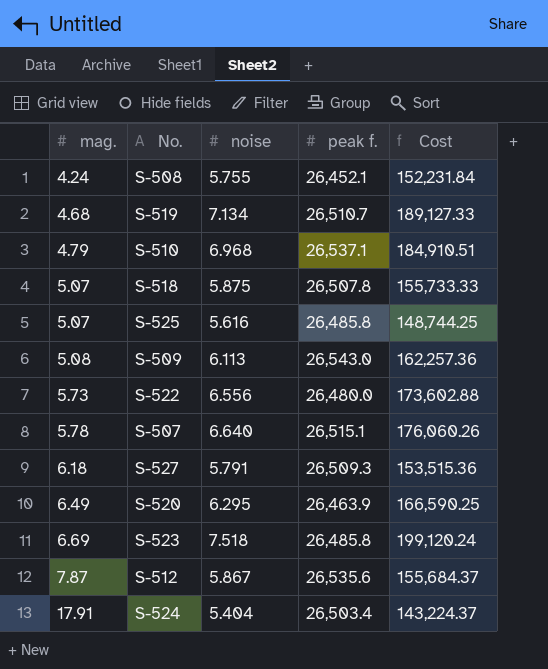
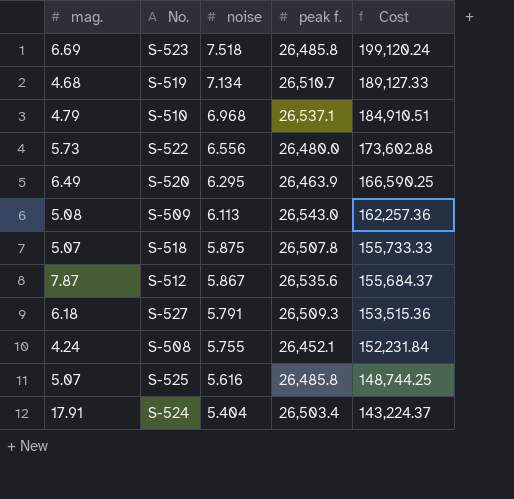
row order: mag. ascending -> noise descending
row S-507: 5.78 | 6.640 | 26,515.1 | 176,060.26 -> none

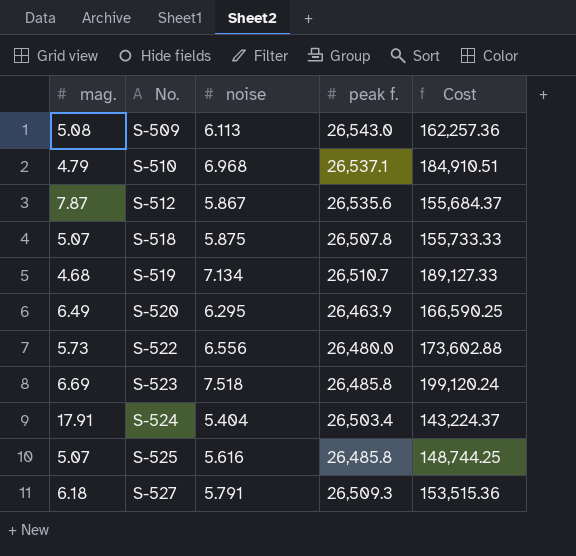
row order: noise descending -> No. ascending
row S-508: 4.24 | 5.755 | 26,452.1 | 152,231.84 -> none

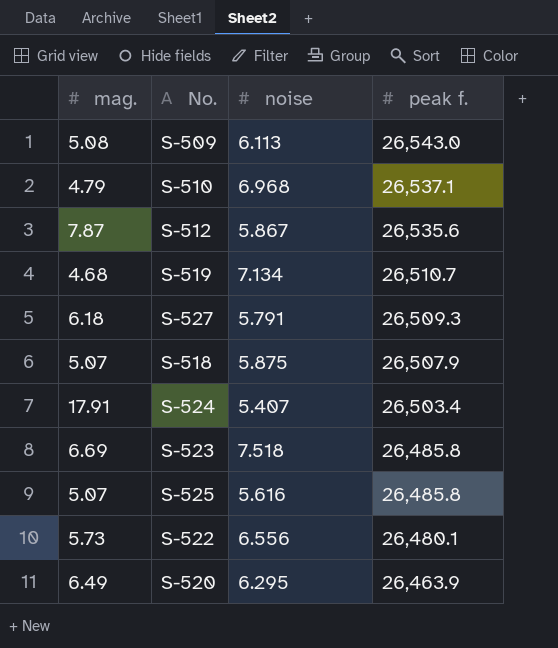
row order: No. ascending -> peak f. descending
column Cost | formula: [noise] * [peak f.] -> none
S-518 | peak f.: 26,507.8 -> 26,507.9
S-524 | noise: 5.404 -> 5.407
S-522 | peak f.: 26,480.0 -> 26,480.1

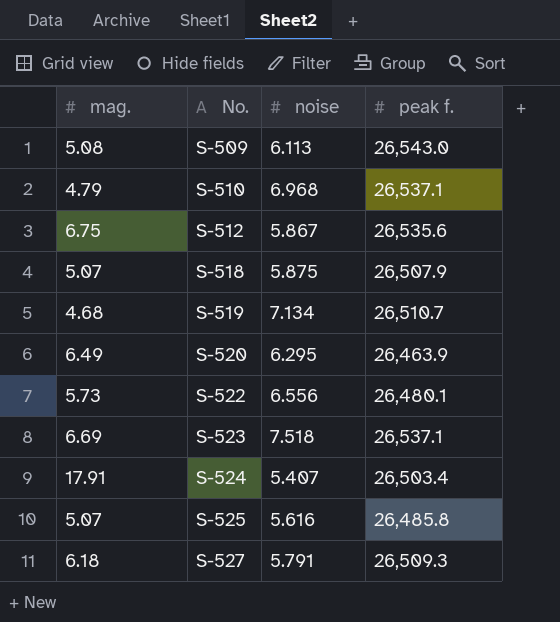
row order: peak f. descending -> No. ascending
S-512 | mag.: 7.87 -> 6.75
S-523 | peak f.: 26,485.8 -> 26,537.1

